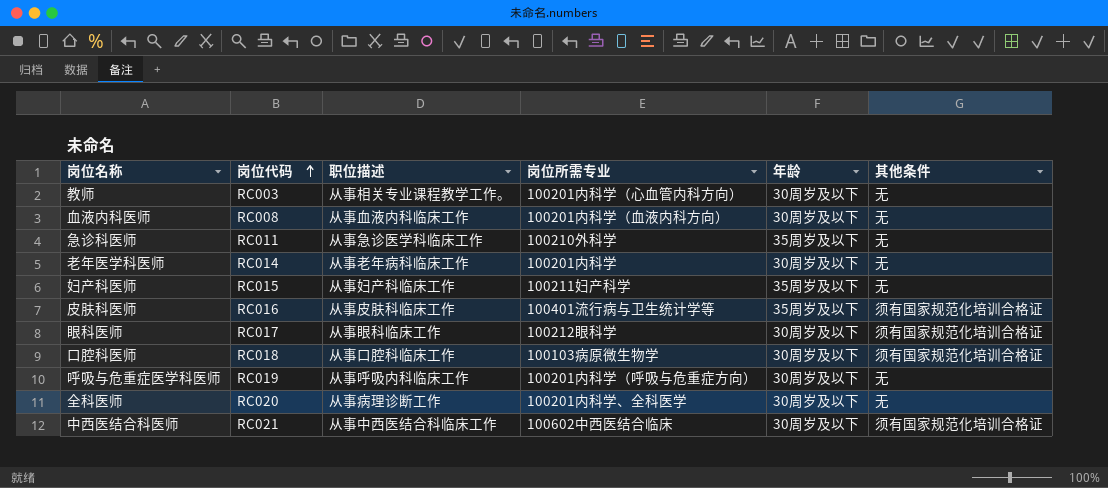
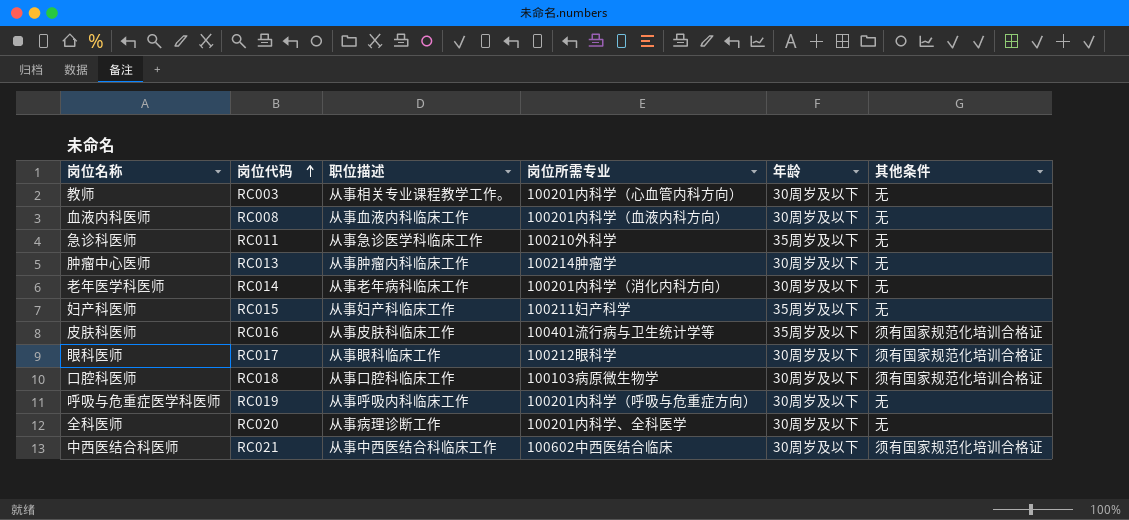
row 肿瘤中心医师: none -> RC013 | 从事肿瘤内科临床工作 | 100214肿瘤学 | 30周岁及以下 | 无
老年医学科医师 | 岗位所需专业: 100201内科学 -> 100201内科学（消化内科方向）

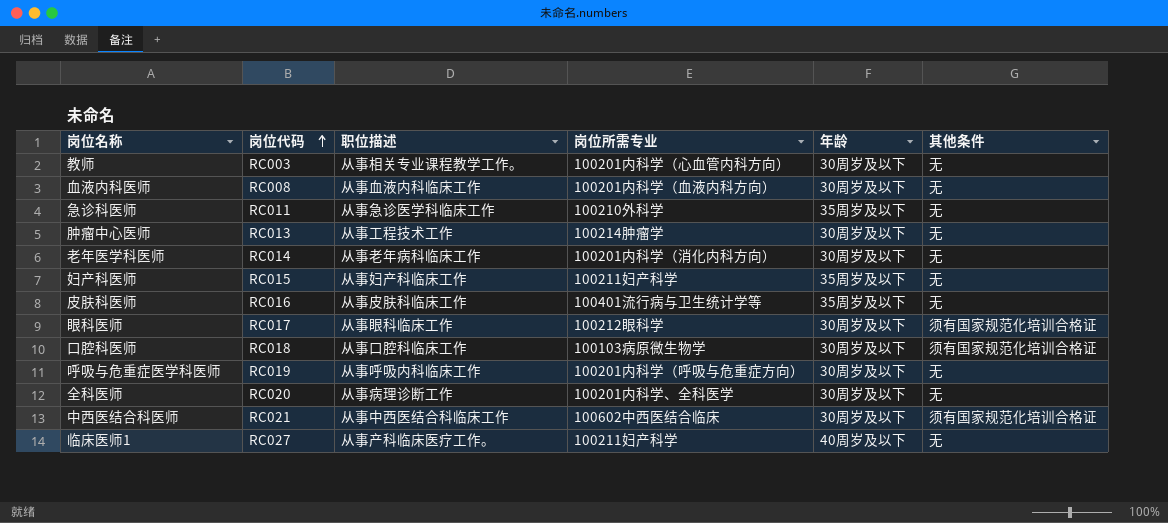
肿瘤中心医师 | 职位描述: 从事肿瘤内科临床工作 -> 从事工程技术工作
皮肤科医师 | 其他条件: 须有国家规范化培训合格证 -> 无
row 临床医师1: none -> RC027 | 从事产科临床医疗工作。 | 100211妇产科学 | 40周岁及以下 | 无

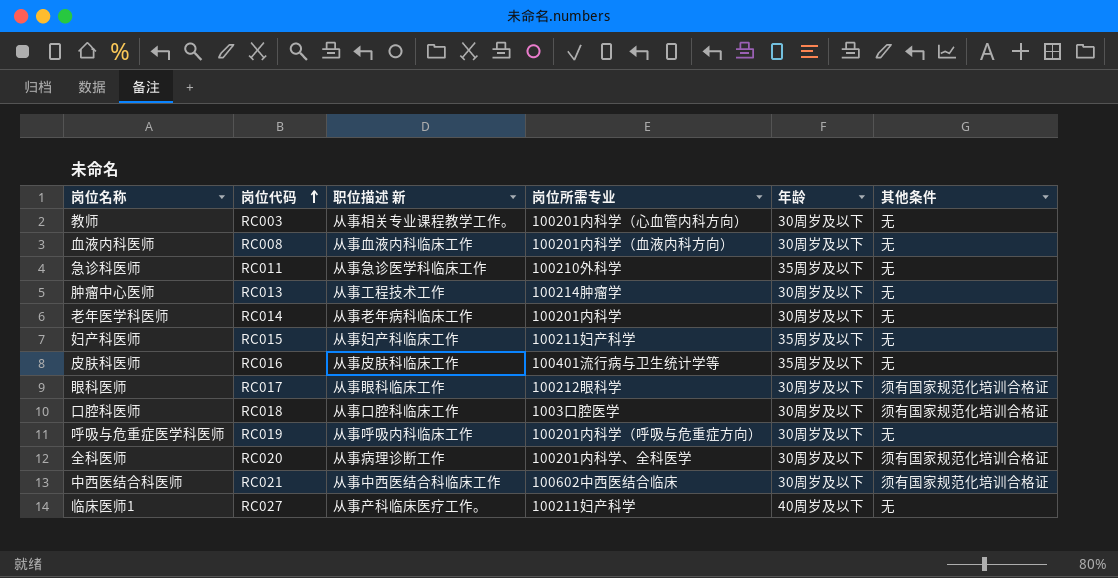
column name: 职位描述 -> 职位描述 新
老年医学科医师 | 岗位所需专业: 100201内科学（消化内科方向） -> 100201内科学
口腔科医师 | 岗位所需专业: 100103病原微生物学 -> 1003口腔医学
全科医师 | 其他条件: 无 -> 须有国家规范化培训合格证

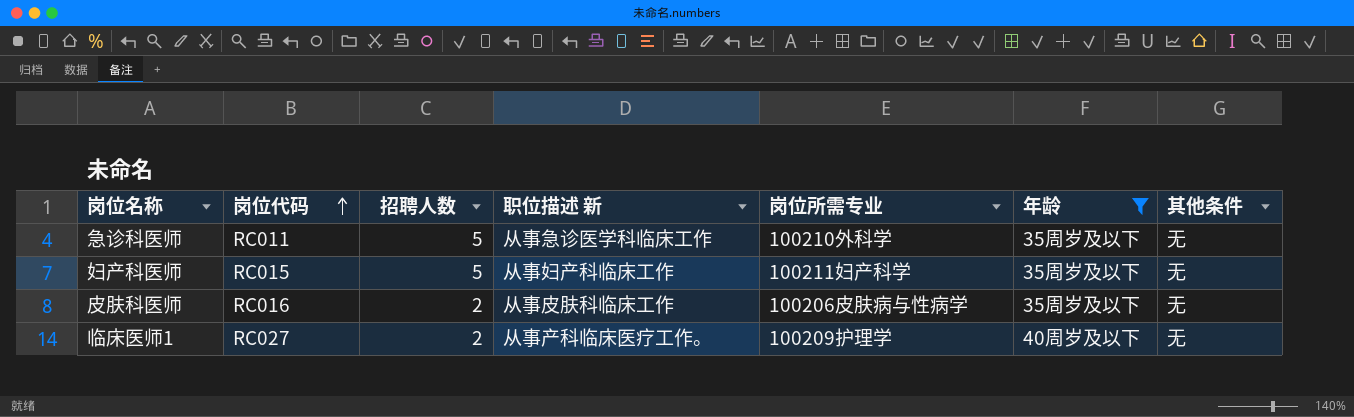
filter: none -> 年龄 != 30周岁及以下
column 招聘人数 | position: none -> 3
皮肤科医师 | 岗位所需专业: 100401流行病与卫生统计学等 -> 100206皮肤病与性病学
临床医师1 | 岗位所需专业: 100211妇产科学 -> 100209护理学

